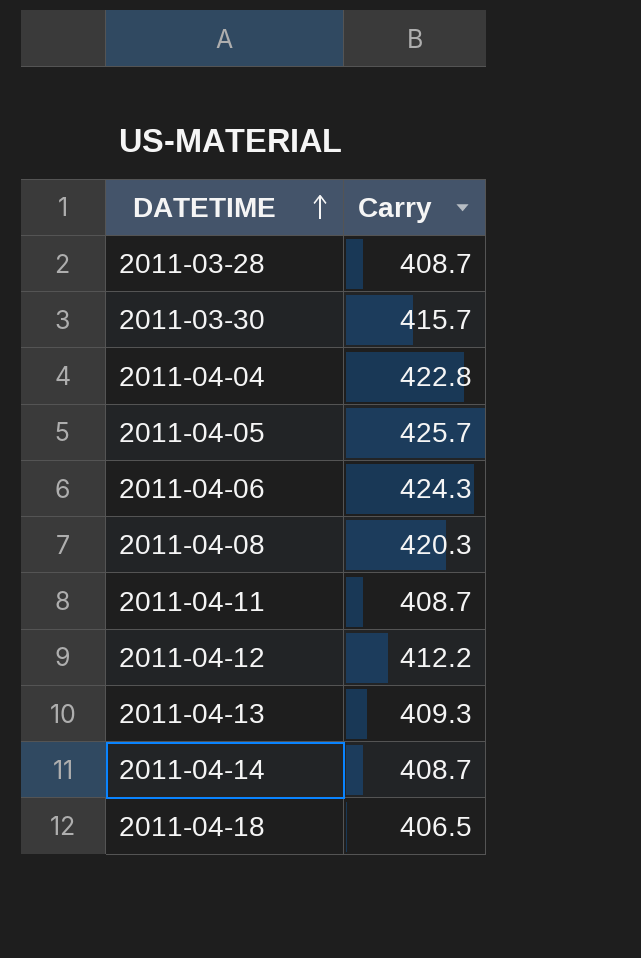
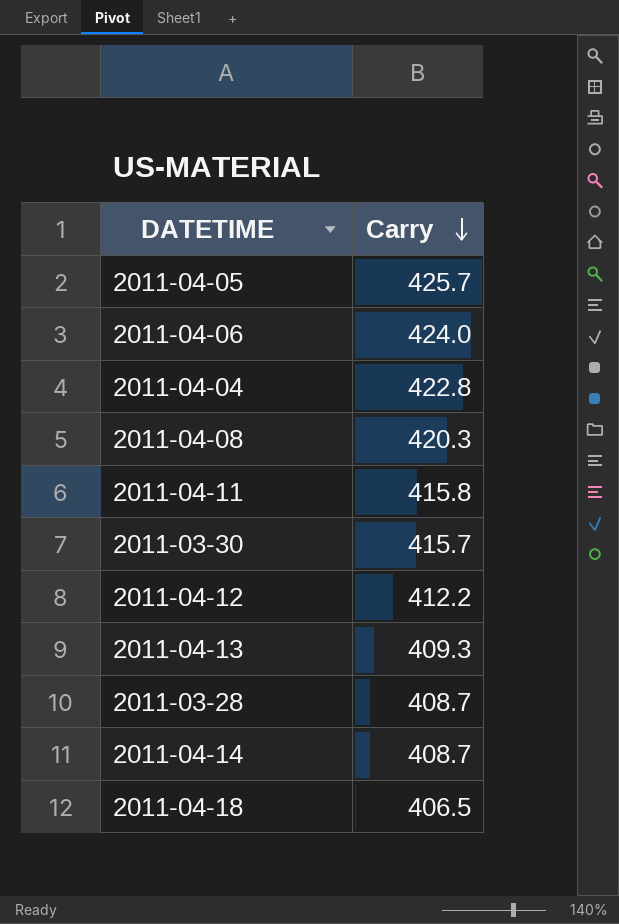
row order: DATETIME ascending -> Carry descending
2011-04-06 | Carry: 424.3 -> 424.0
2011-04-11 | Carry: 408.7 -> 415.8

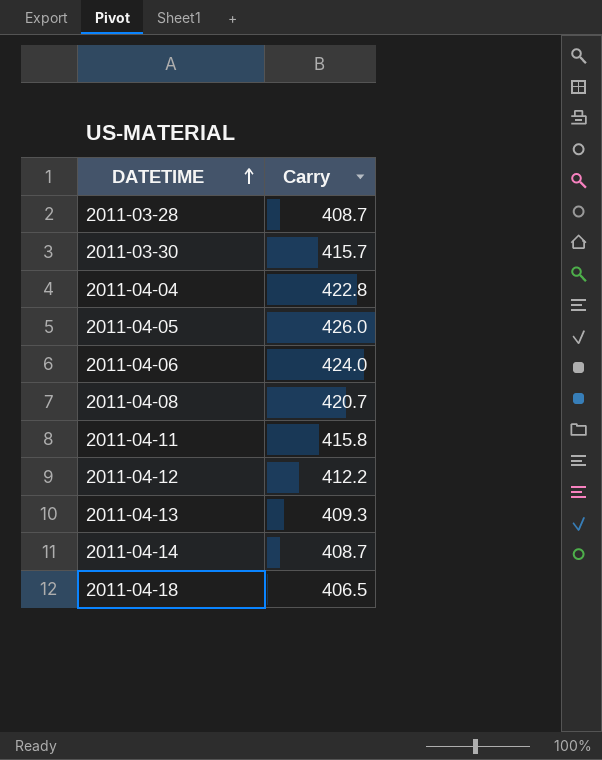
row order: Carry descending -> DATETIME ascending
2011-04-05 | Carry: 425.7 -> 426.0
2011-04-08 | Carry: 420.3 -> 420.7

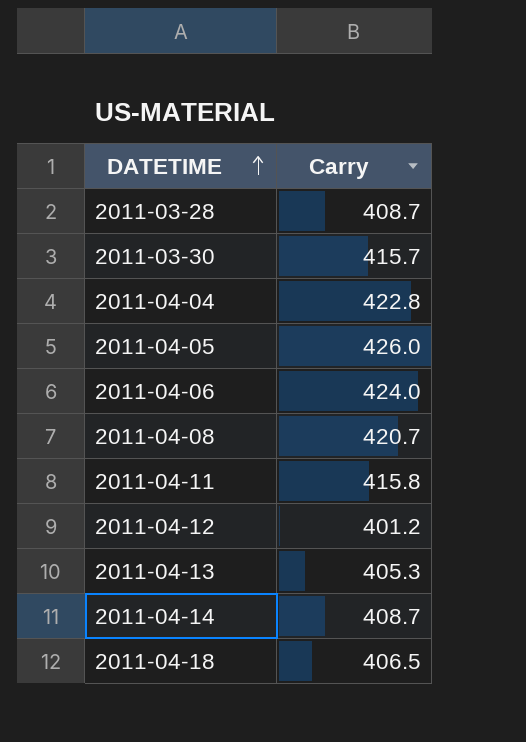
2011-04-12 | Carry: 412.2 -> 401.2
2011-04-13 | Carry: 409.3 -> 405.3

